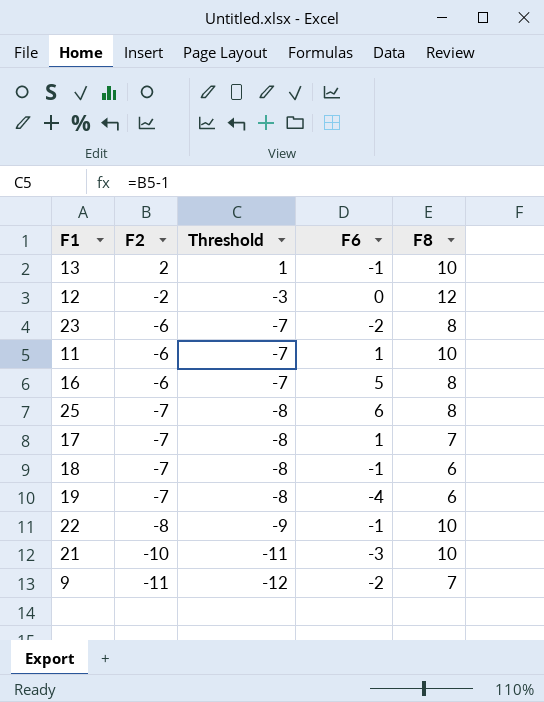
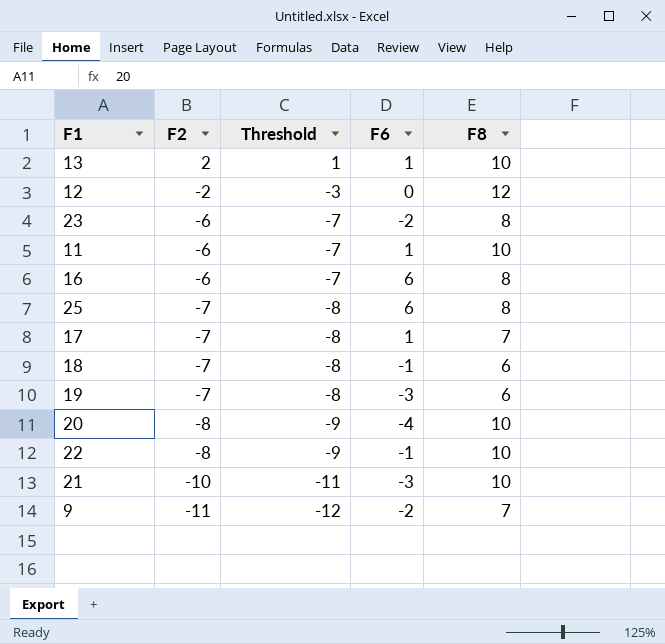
13 | F6: -1 -> 1
16 | F6: 5 -> 6
19 | F6: -4 -> -3
row 20: none -> -8 | -9 | -4 | 10

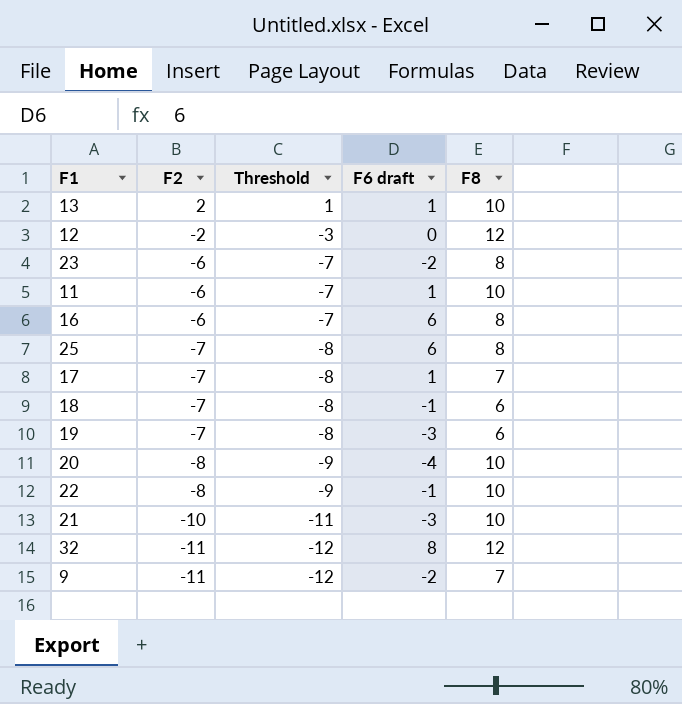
column name: F6 -> F6 draft
row 32: none -> -11 | -12 | 8 | 12

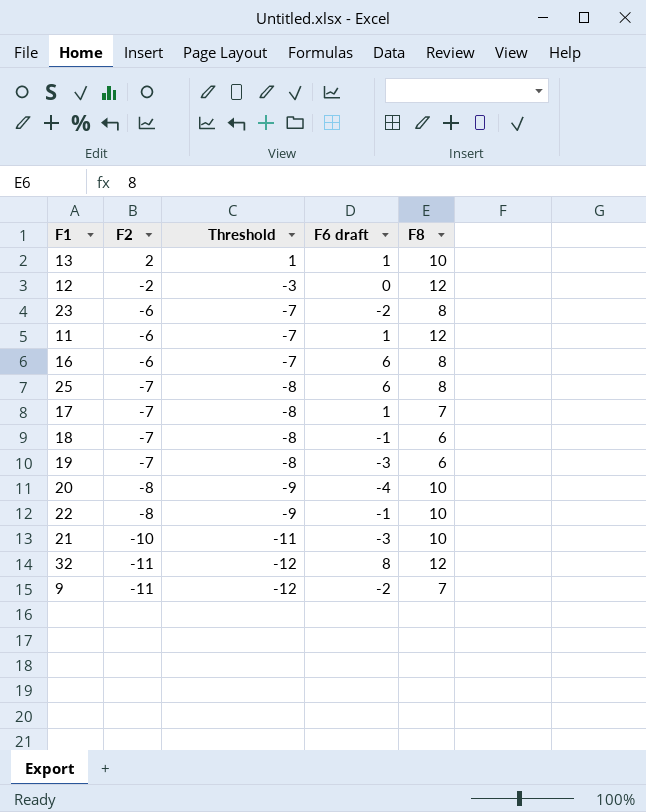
11 | F8: 10 -> 12

